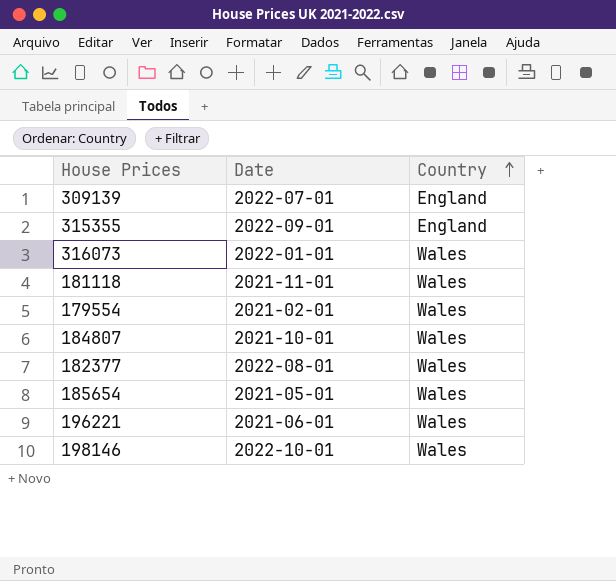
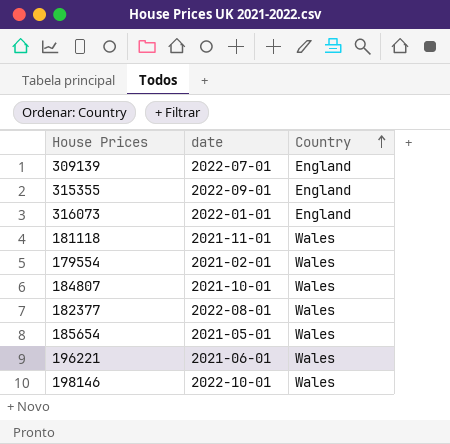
column name: Date -> date
316073 | Country: Wales -> England

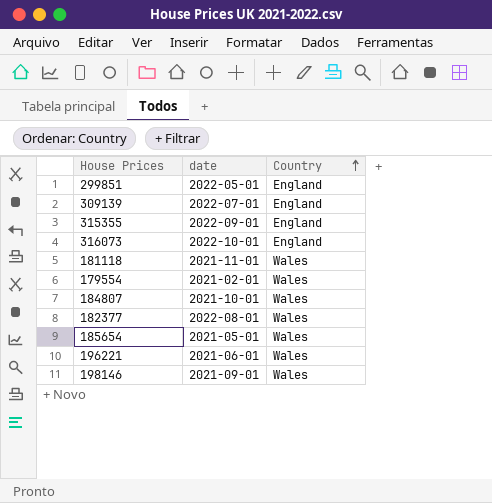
row 299851: none -> 2022-05-01 | England
316073 | date: 2022-01-01 -> 2022-10-01
198146 | date: 2022-10-01 -> 2021-09-01

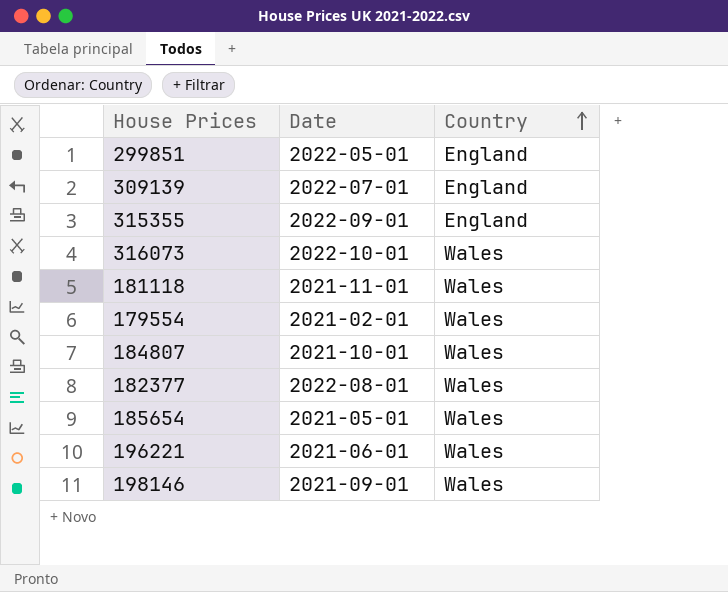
column name: date -> Date
316073 | Country: England -> Wales

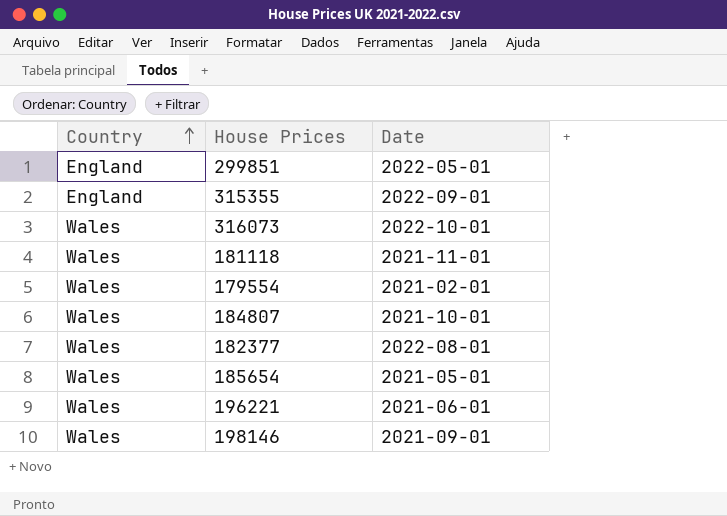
column Country | position: 3 -> 1
row 309139: 2022-07-01 | England -> none

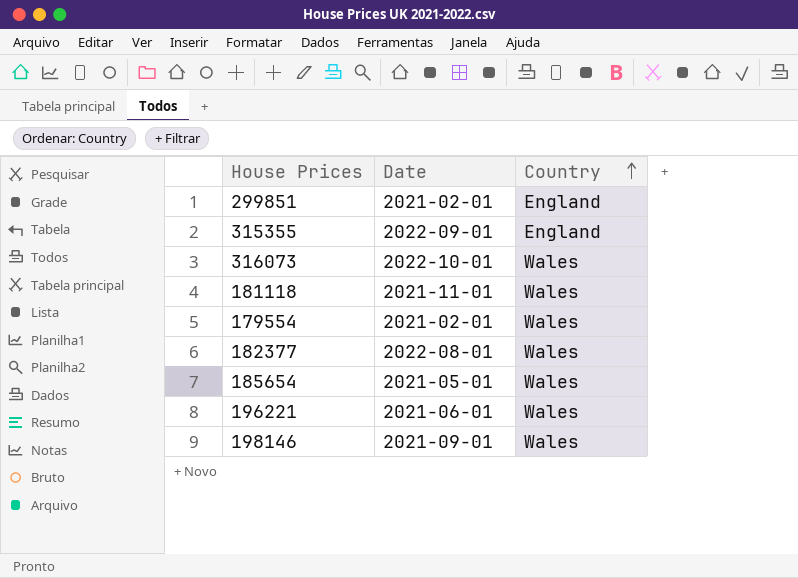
column Country | position: 1 -> 3
row 184807: Wales | 2021-10-01 -> none
299851 | Date: 2022-05-01 -> 2021-02-01

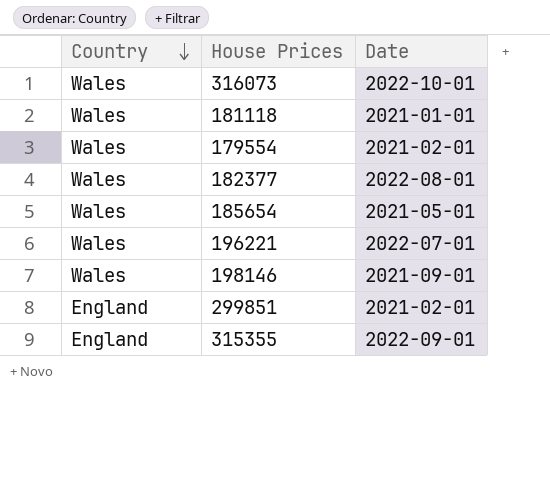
row order: Country ascending -> Country descending
column Country | position: 3 -> 1
181118 | Date: 2021-11-01 -> 2021-01-01
196221 | Date: 2021-06-01 -> 2022-07-01

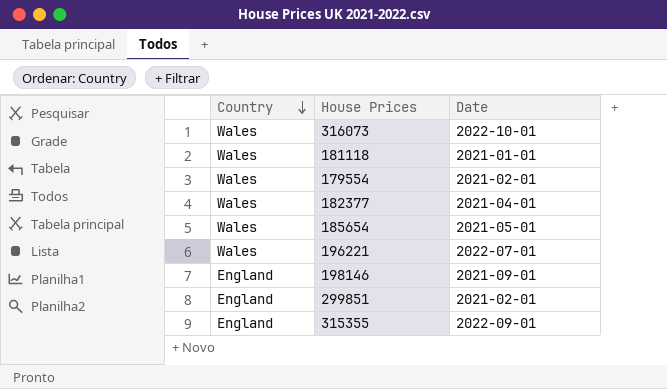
182377 | Date: 2022-08-01 -> 2021-04-01
198146 | Country: Wales -> England

